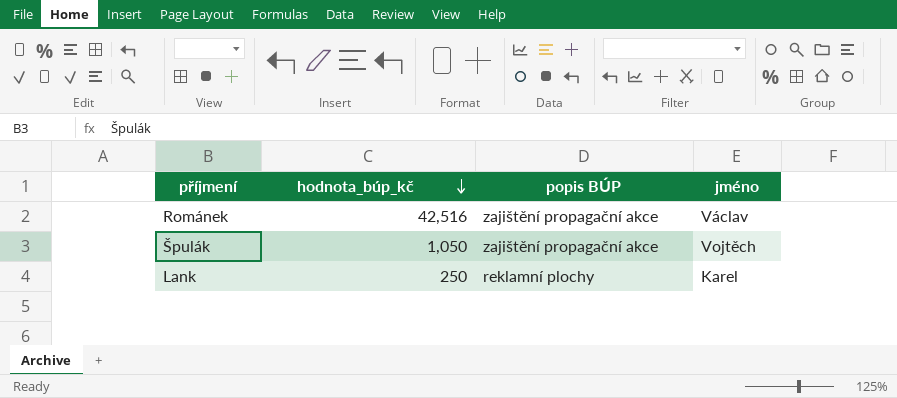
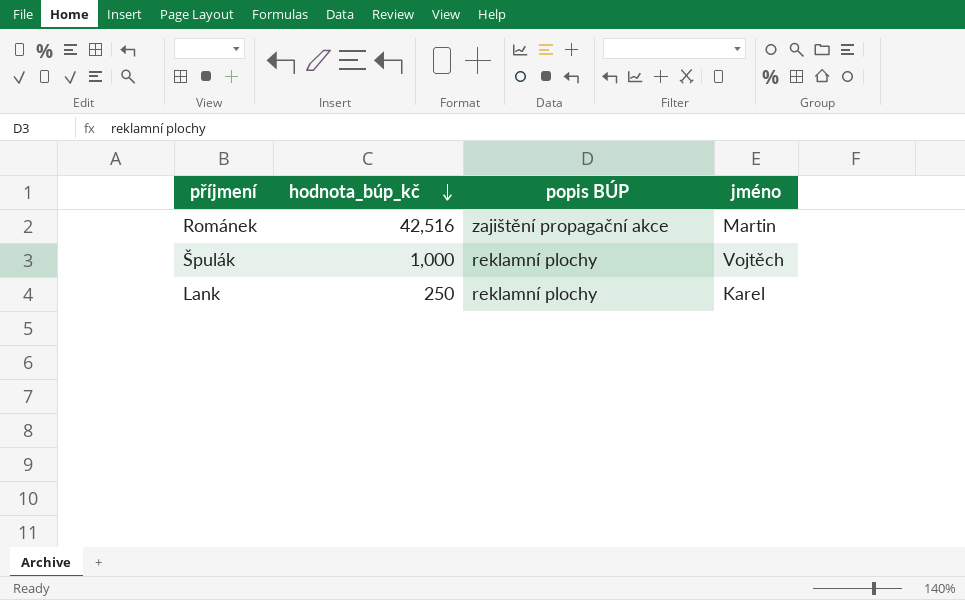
Románek | jméno: Václav -> Martin
Špulák | hodnota_búp_kč: 1,050 -> 1,000
Špulák | popis BÚP: zajištění propagační akce -> reklamní plochy

